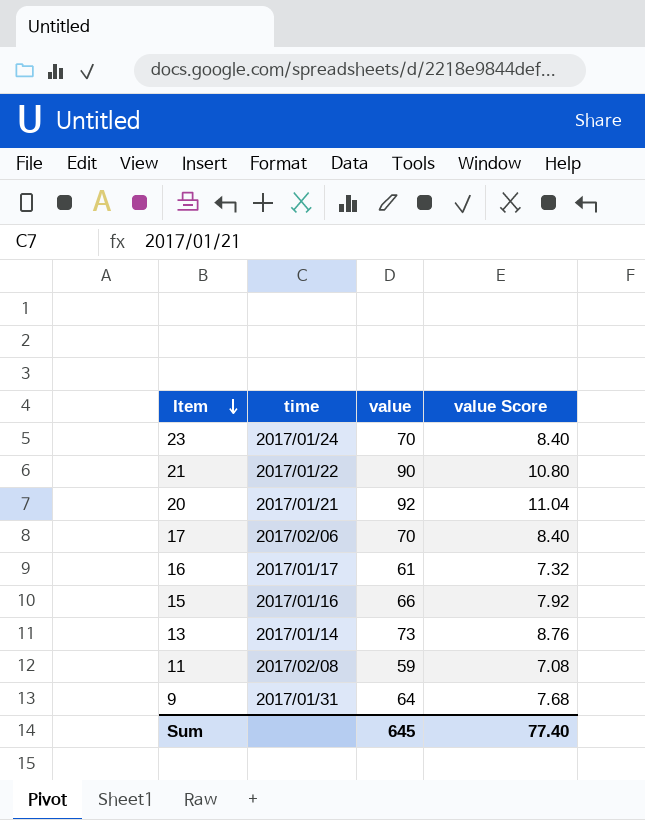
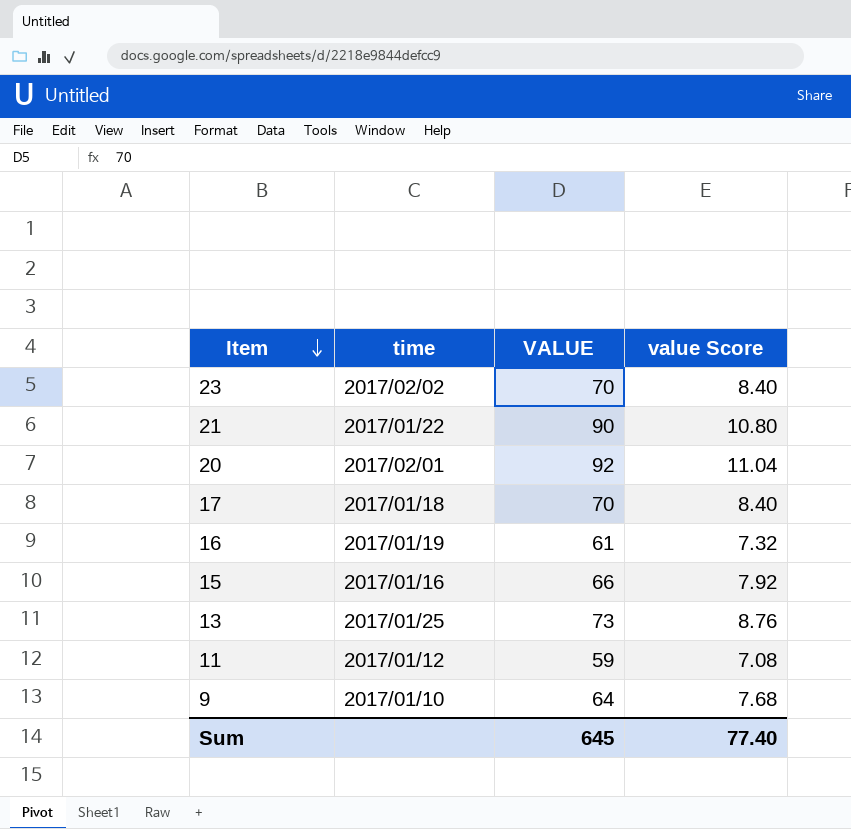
column name: value -> VALUE
23 | time: 2017/01/24 -> 2017/02/02
20 | time: 2017/01/21 -> 2017/02/01
17 | time: 2017/02/06 -> 2017/01/18
16 | time: 2017/01/17 -> 2017/01/19
13 | time: 2017/01/14 -> 2017/01/25
11 | time: 2017/02/08 -> 2017/01/12
9 | time: 2017/01/31 -> 2017/01/10

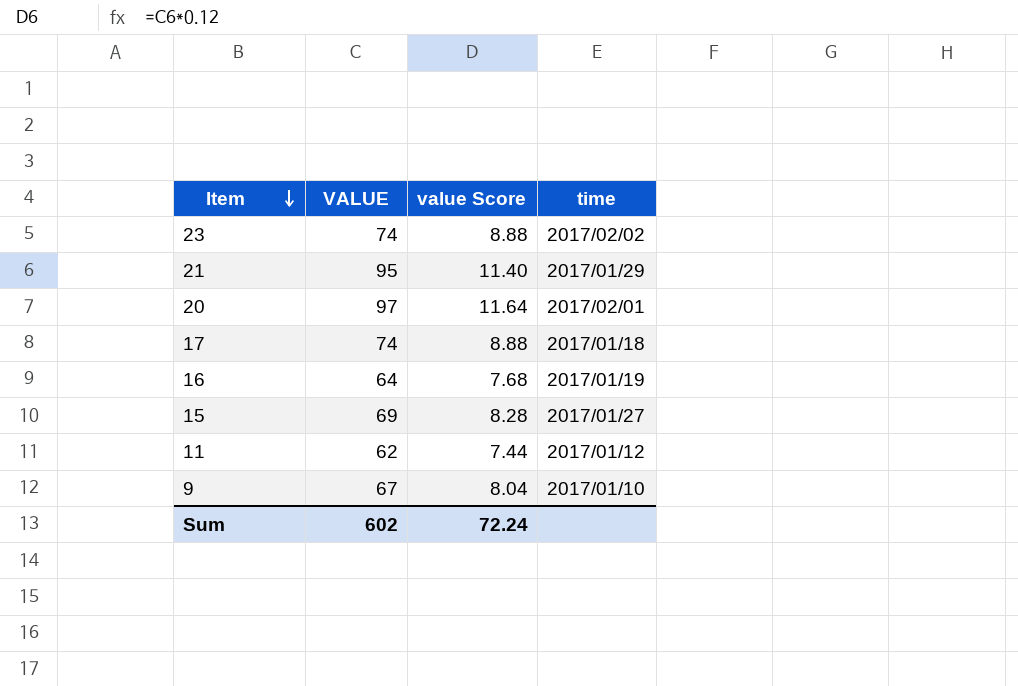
column time | position: 2 -> 4
row 13: 2017/01/25 | 73 | 8.76 -> none
23 | VALUE: 70 -> 74
23 | value Score: 8.40 -> 8.88
21 | VALUE: 90 -> 95
21 | value Score: 10.80 -> 11.40
21 | time: 2017/01/22 -> 2017/01/29
20 | VALUE: 92 -> 97
20 | value Score: 11.04 -> 11.64
17 | VALUE: 70 -> 74
17 | value Score: 8.40 -> 8.88
16 | VALUE: 61 -> 64
16 | value Score: 7.32 -> 7.68
15 | VALUE: 66 -> 69
15 | value Score: 7.92 -> 8.28
15 | time: 2017/01/16 -> 2017/01/27
11 | VALUE: 59 -> 62
11 | value Score: 7.08 -> 7.44
9 | VALUE: 64 -> 67
9 | value Score: 7.68 -> 8.04
Sum | VALUE: 645 -> 602
Sum | value Score: 77.40 -> 72.24

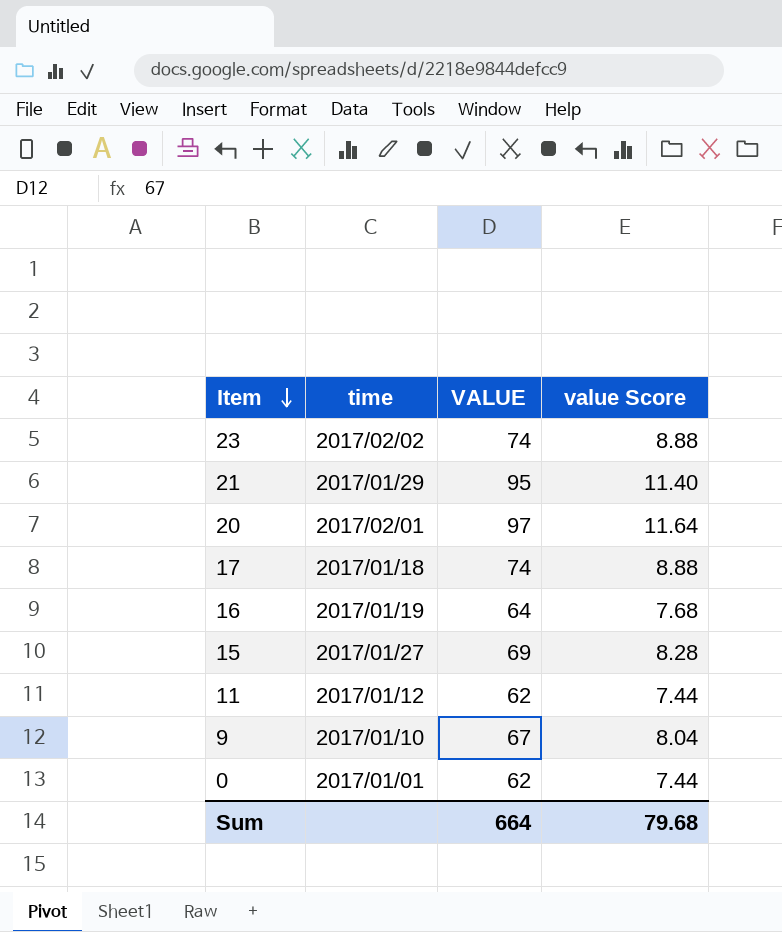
column time | position: 4 -> 2
row 0: none -> 2017/01/01 | 62 | 7.44
Sum | VALUE: 602 -> 664
Sum | value Score: 72.24 -> 79.68

